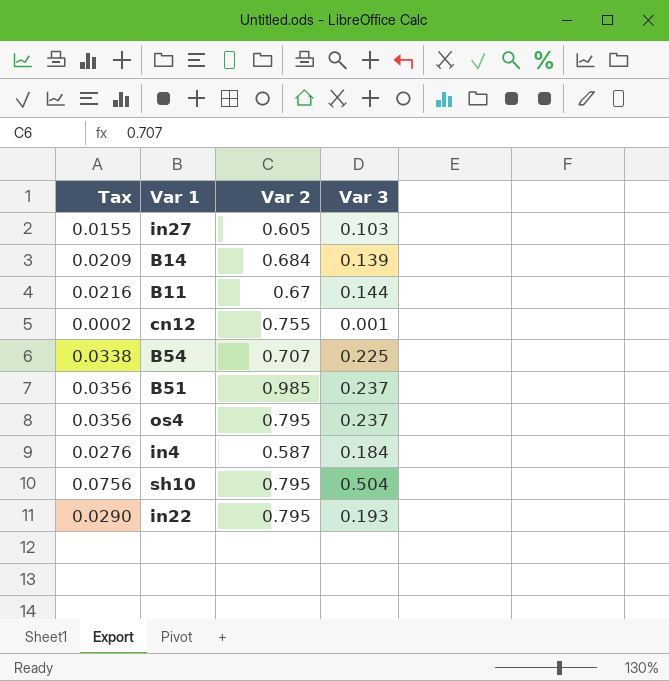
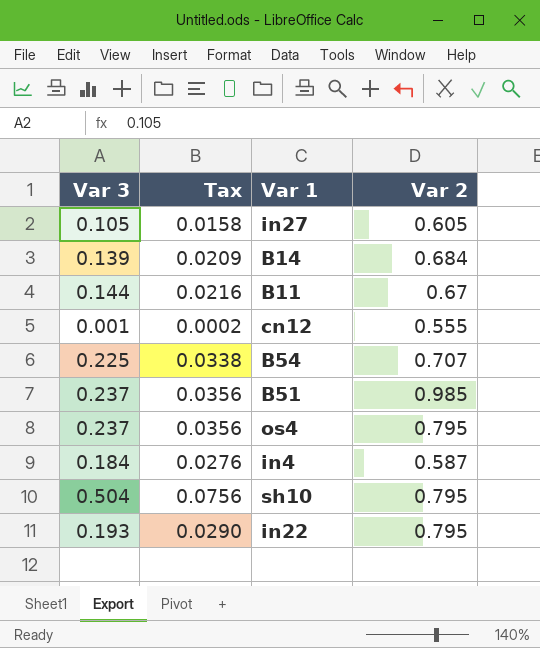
column Var 3 | position: 4 -> 1
in27 | Var 3: 0.103 -> 0.105
in27 | Tax: 0.0155 -> 0.0158
cn12 | Var 2: 0.755 -> 0.555

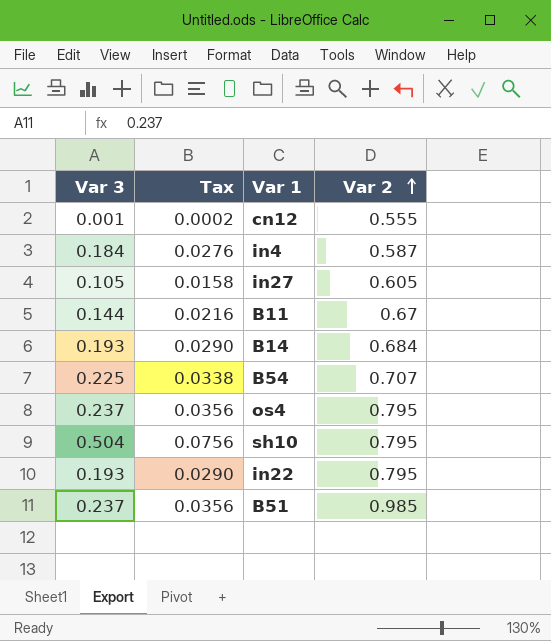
row order: none -> Var 2 ascending
B14 | Var 3: 0.139 -> 0.193
B14 | Tax: 0.0209 -> 0.0290

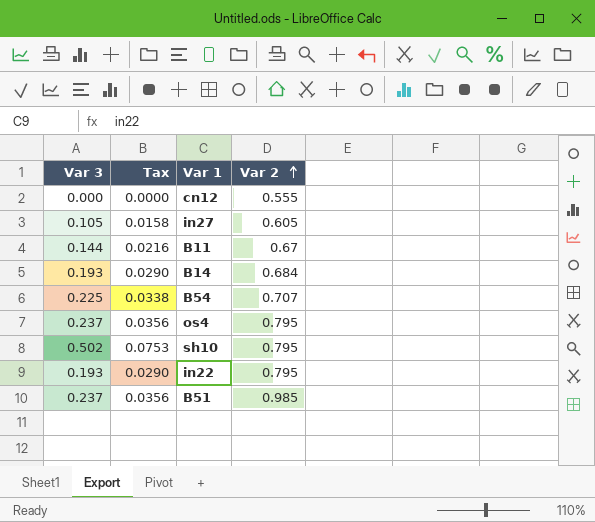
row in4: 0.184 | 0.0276 | 0.587 -> none
cn12 | Var 3: 0.001 -> 0.000
cn12 | Tax: 0.0002 -> 0.0000
sh10 | Var 3: 0.504 -> 0.502
sh10 | Tax: 0.0756 -> 0.0753

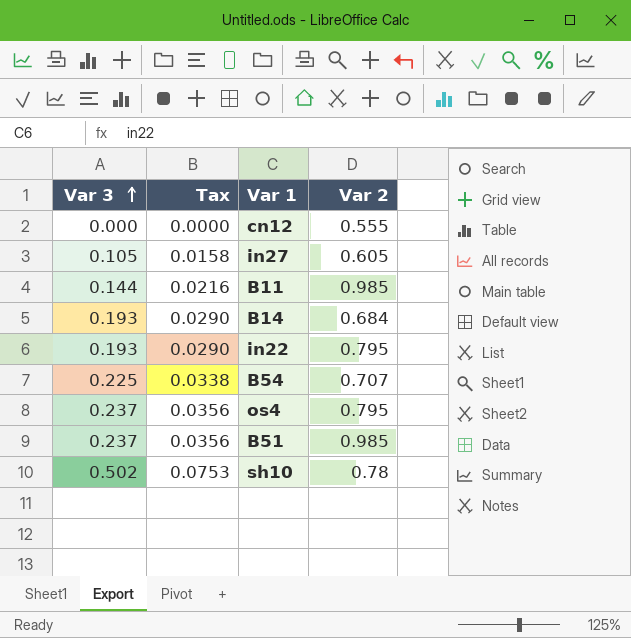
row order: Var 2 ascending -> Var 3 ascending
B11 | Var 2: 0.67 -> 0.985
sh10 | Var 2: 0.795 -> 0.78

